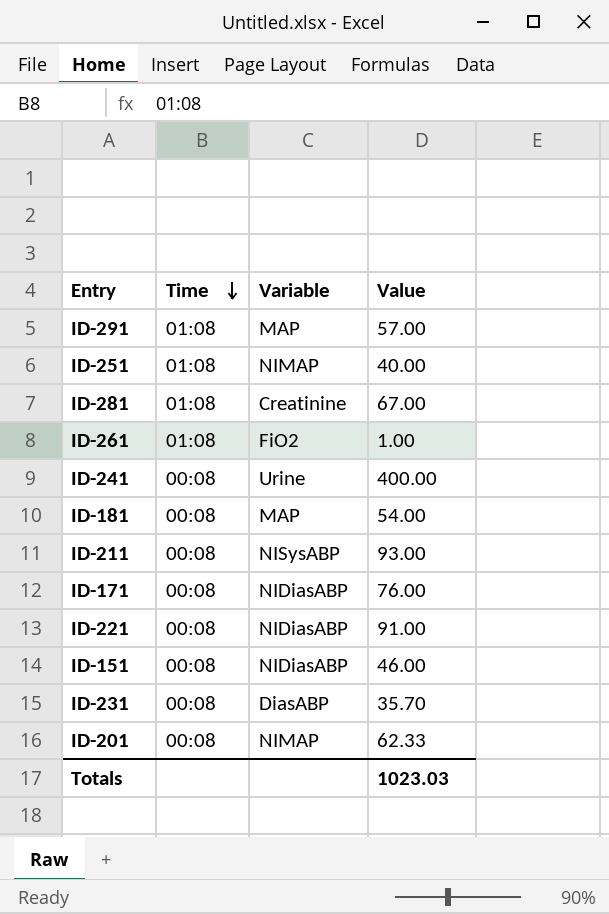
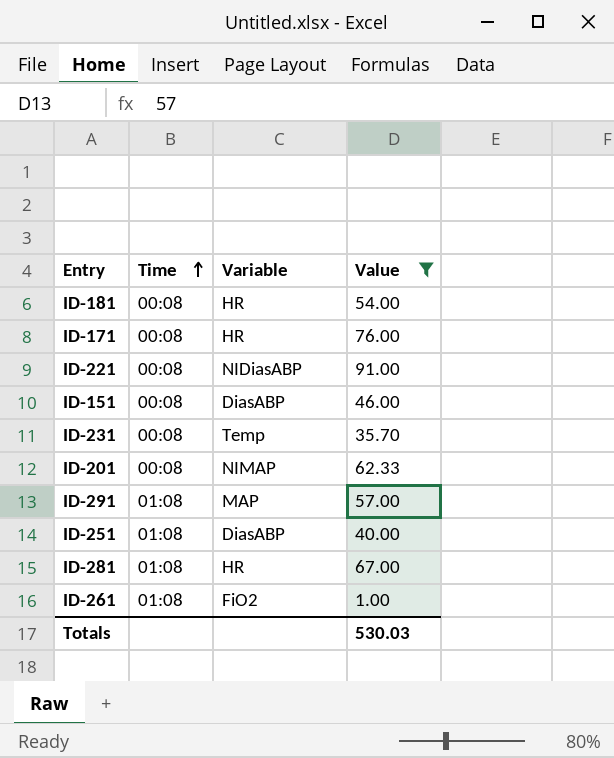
filter: none -> Value <= 91.00
row order: Time descending -> Time ascending
ID-181 | Variable: MAP -> HR
ID-171 | Variable: NIDiasABP -> HR
ID-151 | Variable: NIDiasABP -> DiasABP
ID-231 | Variable: DiasABP -> Temp
ID-251 | Variable: NIMAP -> DiasABP
ID-281 | Variable: Creatinine -> HR
Totals | Value: 1023.03 -> 530.03

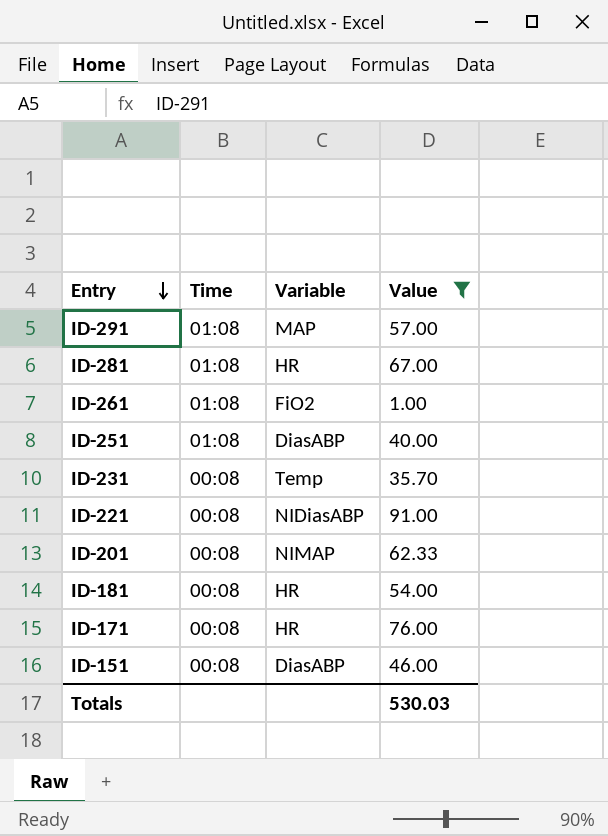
row order: Time ascending -> Entry descending

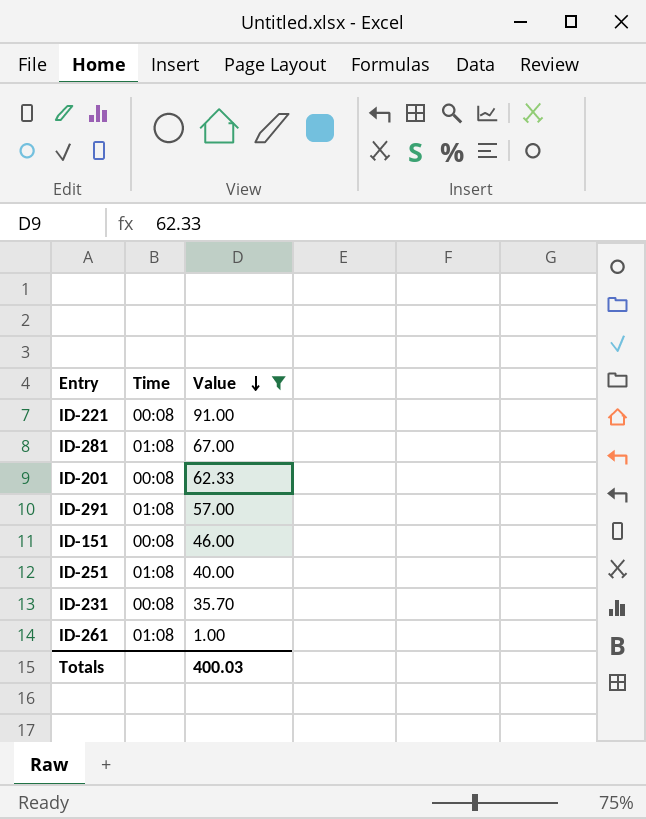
row order: Entry descending -> Value descending
column Variable | position: 3 -> none
row ID-181: 00:08 | HR | 54.00 -> none
row ID-171: 00:08 | HR | 76.00 -> none
Totals | Value: 530.03 -> 400.03

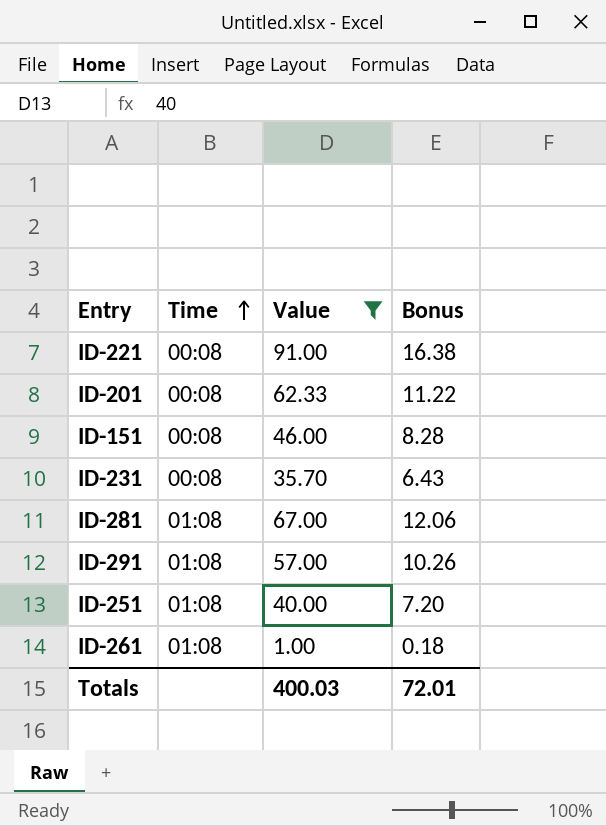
row order: Value descending -> Time ascending
column Bonus | formula: none -> [Value] * 0.18

